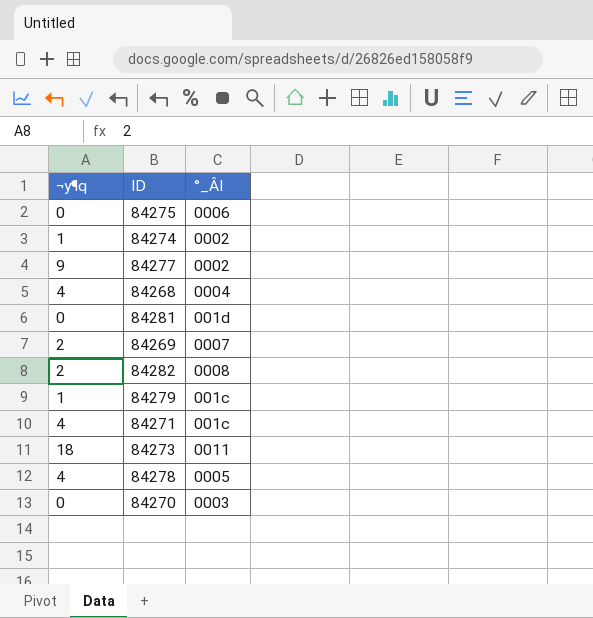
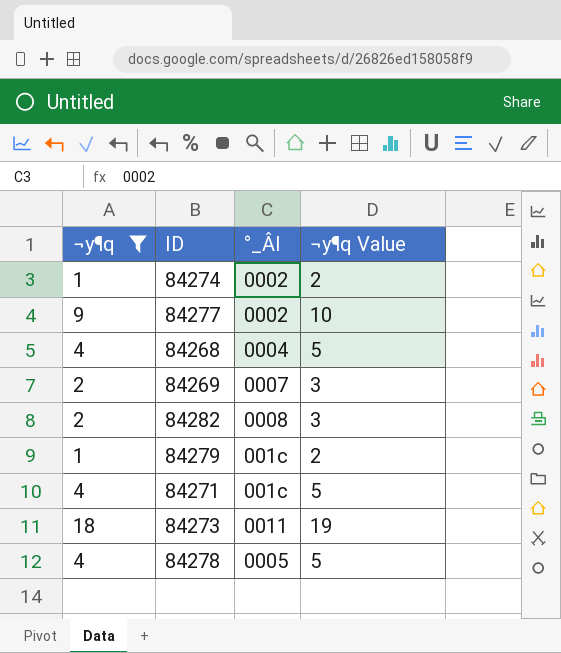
filter: none -> ¬y¶q != 0
column ¬y¶q Value | formula: none -> [¬y¶q] + 1

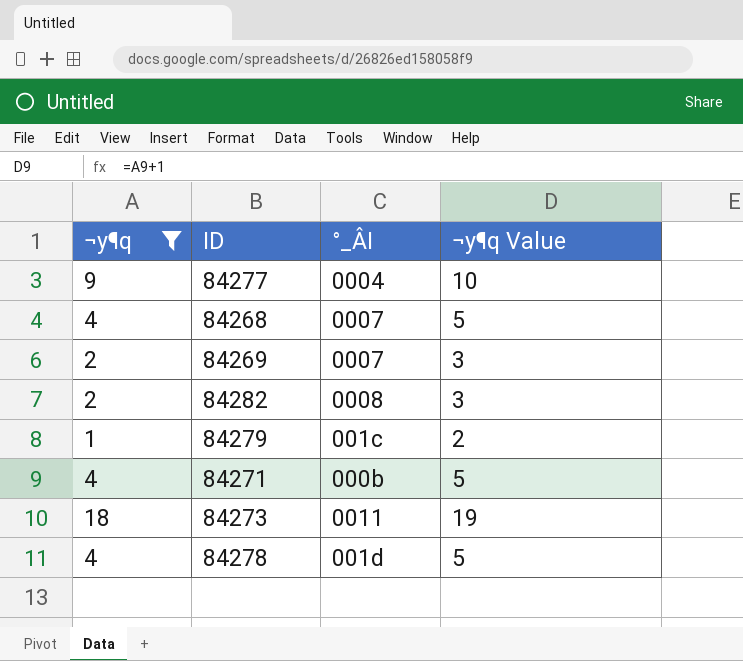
row 84274: 1 | 0002 | 2 -> none
84277 | °_ÂI: 0002 -> 0004
84268 | °_ÂI: 0004 -> 0007
84271 | °_ÂI: 001c -> 000b
84278 | °_ÂI: 0005 -> 001d

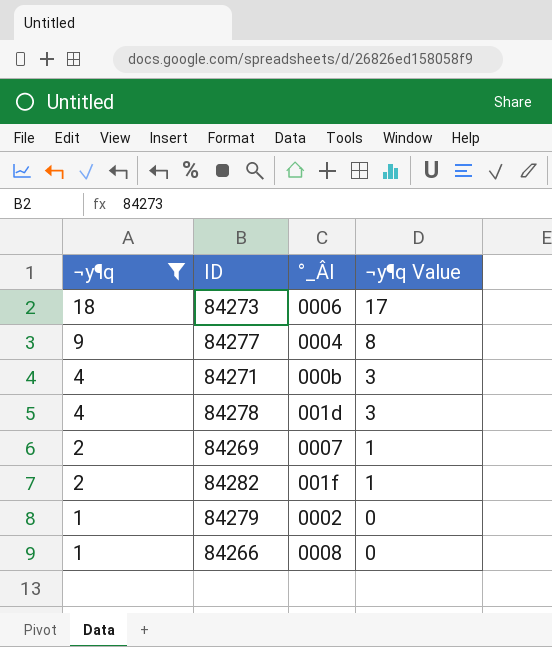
row order: none -> ¬y¶q descending
column ¬y¶q Value | formula: [¬y¶q] + 1 -> [¬y¶q] - 1
row 84268: 4 | 0007 | 5 -> none
84273 | °_ÂI: 0011 -> 0006
84282 | °_ÂI: 0008 -> 001f
84279 | °_ÂI: 001c -> 0002
row 84266: none -> 1 | 0008 | 0

